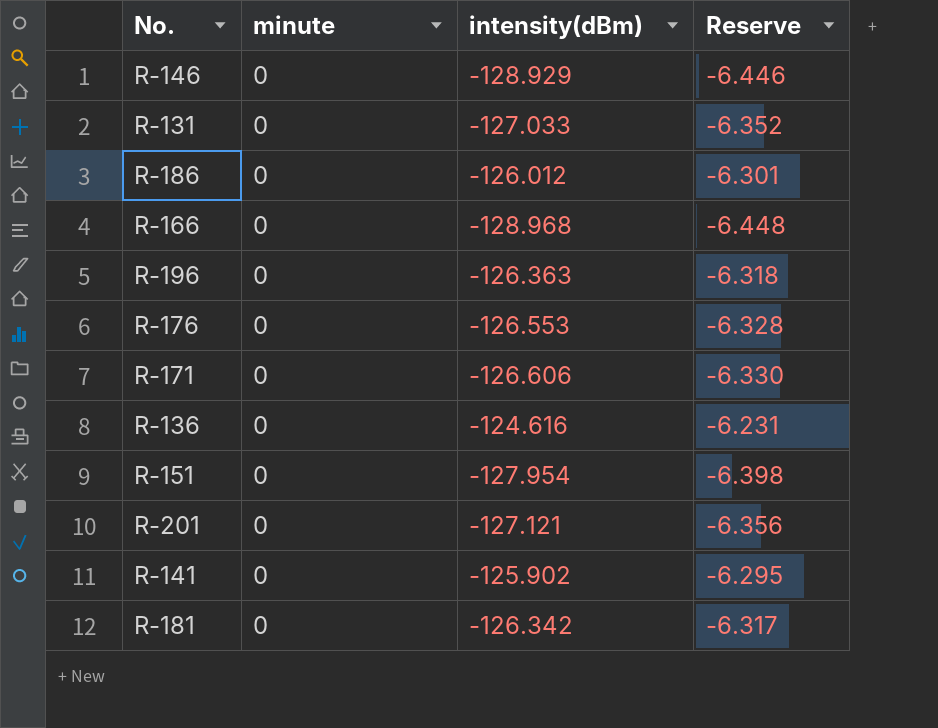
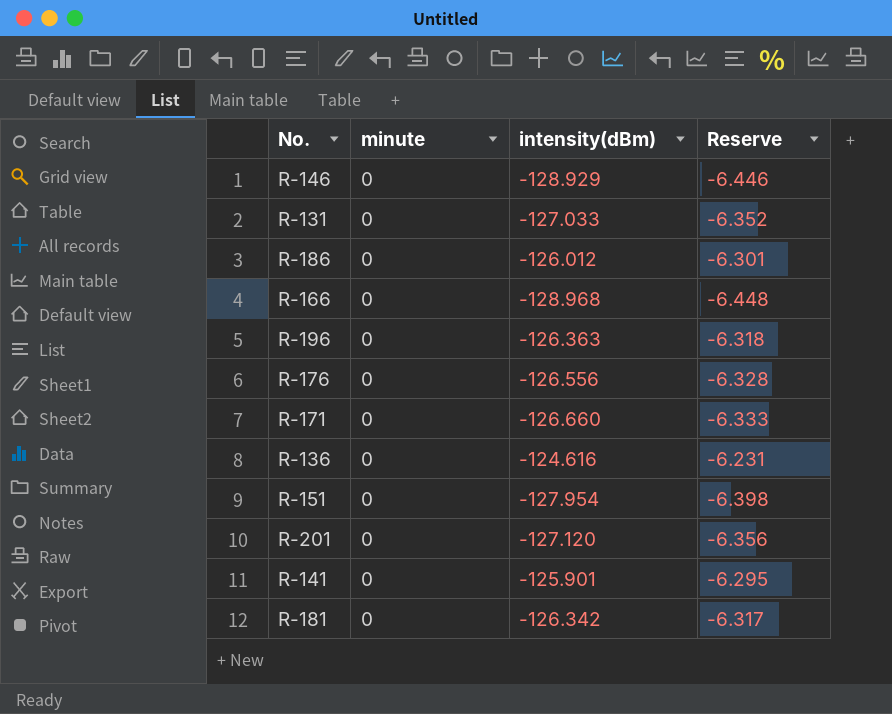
R-176 | intensity(dBm): -126.553 -> -126.556
R-171 | intensity(dBm): -126.606 -> -126.660
R-171 | Reserve: -6.330 -> -6.333
R-201 | intensity(dBm): -127.121 -> -127.120
R-141 | intensity(dBm): -125.902 -> -125.901

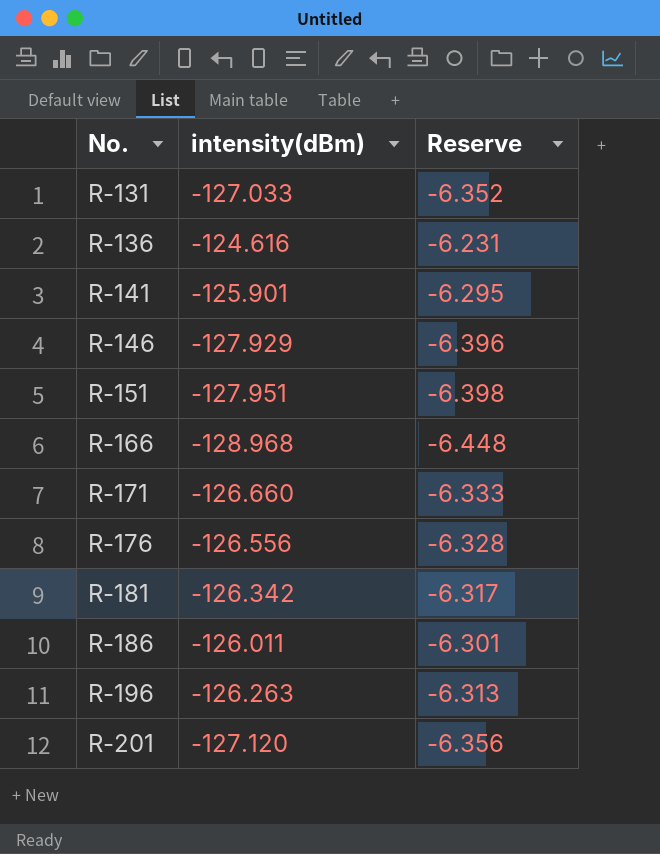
row order: none -> No. ascending
column minute | position: 2 -> none
R-146 | intensity(dBm): -128.929 -> -127.929
R-146 | Reserve: -6.446 -> -6.396
R-151 | intensity(dBm): -127.954 -> -127.951
R-186 | intensity(dBm): -126.012 -> -126.011
R-196 | intensity(dBm): -126.363 -> -126.263
R-196 | Reserve: -6.318 -> -6.313

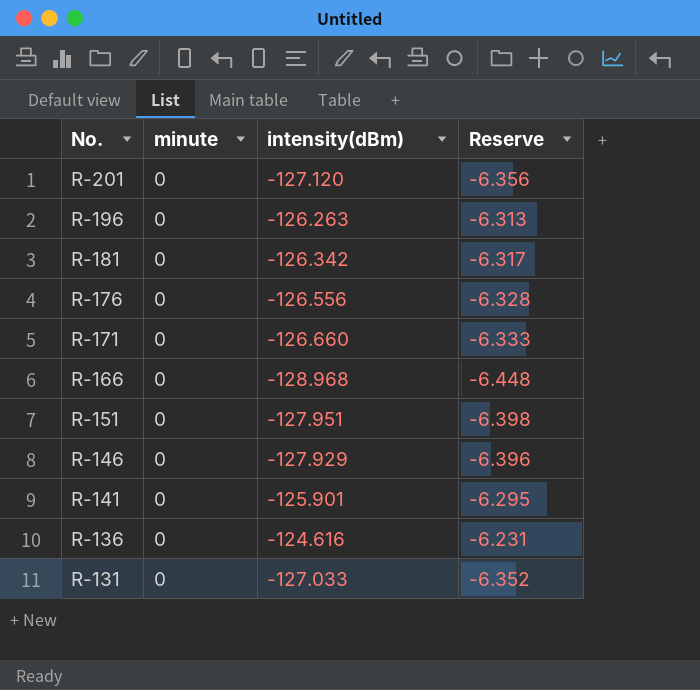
row order: No. ascending -> No. descending
column minute | position: none -> 2
row R-186: -126.011 | -6.301 -> none

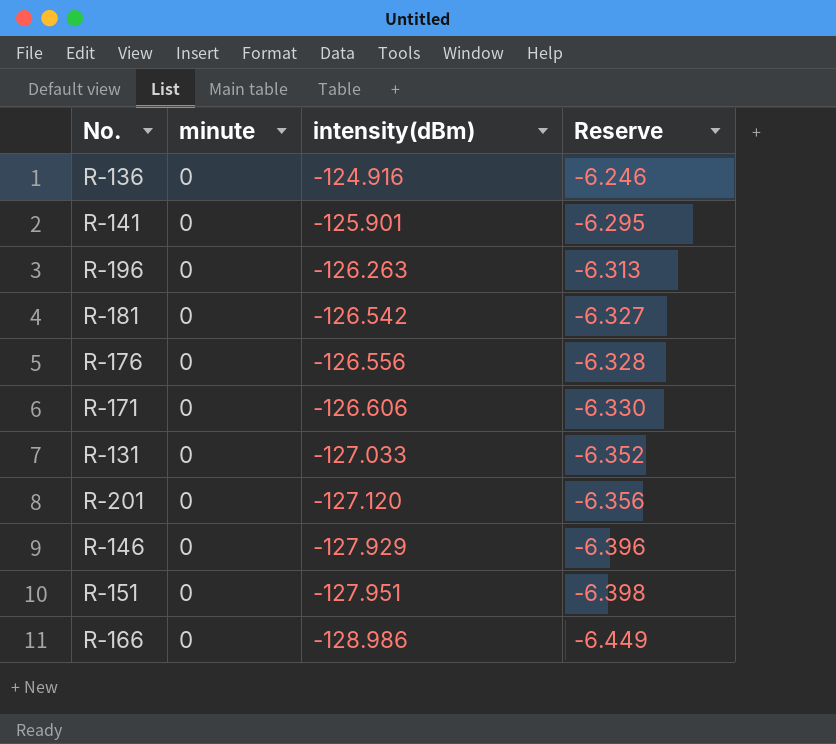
row order: No. descending -> intensity(dBm) descending
R-136 | intensity(dBm): -124.616 -> -124.916
R-136 | Reserve: -6.231 -> -6.246
R-181 | intensity(dBm): -126.342 -> -126.542
R-181 | Reserve: -6.317 -> -6.327
R-171 | intensity(dBm): -126.660 -> -126.606
R-171 | Reserve: -6.333 -> -6.330
R-166 | intensity(dBm): -128.968 -> -128.986
R-166 | Reserve: -6.448 -> -6.449

